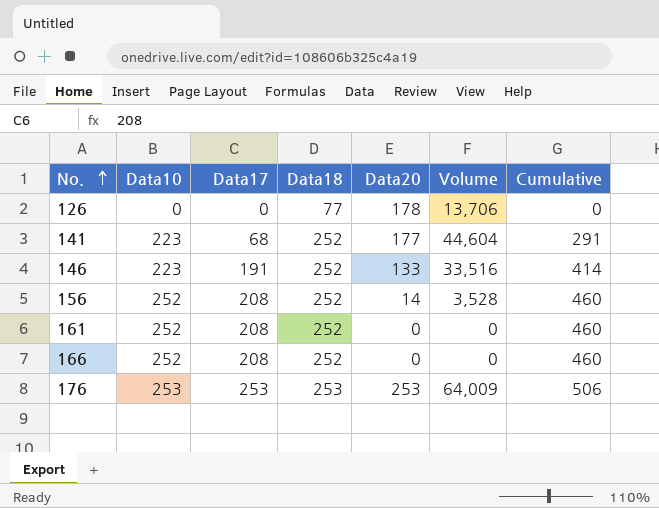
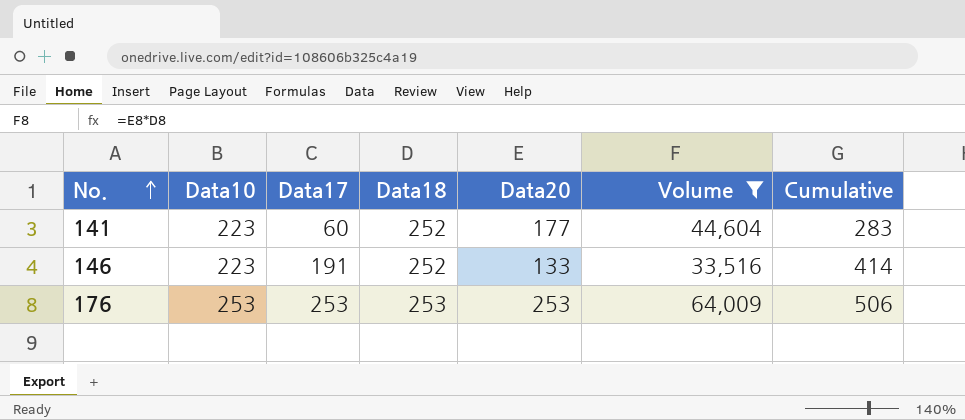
filter: none -> Volume >= 33,516
141 | Data17: 68 -> 60
141 | Cumulative: 291 -> 283

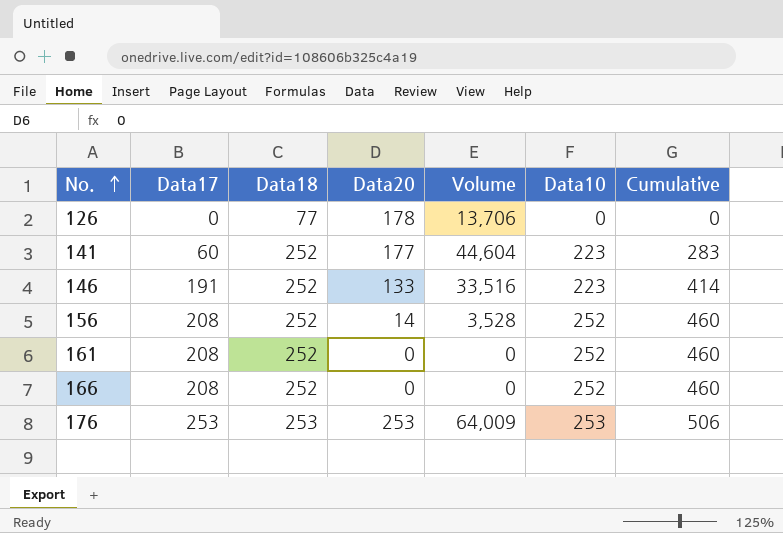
filter: Volume >= 33,516 -> none
column Data10 | position: 2 -> 6

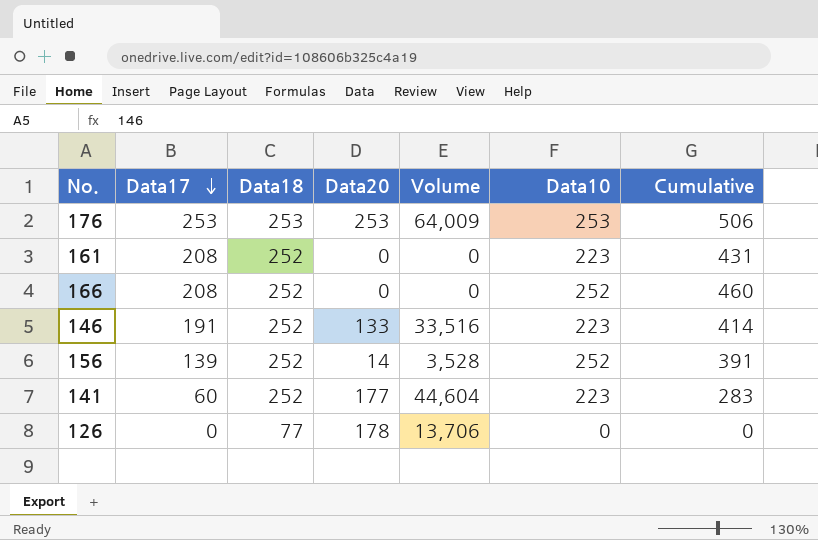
row order: No. ascending -> Data17 descending
161 | Data10: 252 -> 223
161 | Cumulative: 460 -> 431
156 | Data17: 208 -> 139
156 | Cumulative: 460 -> 391

